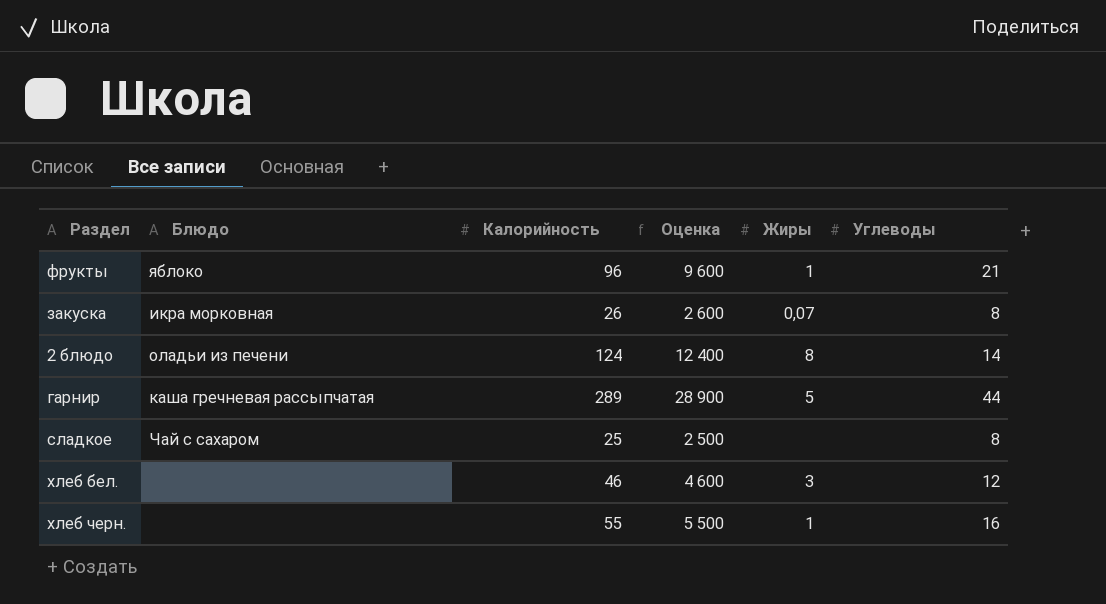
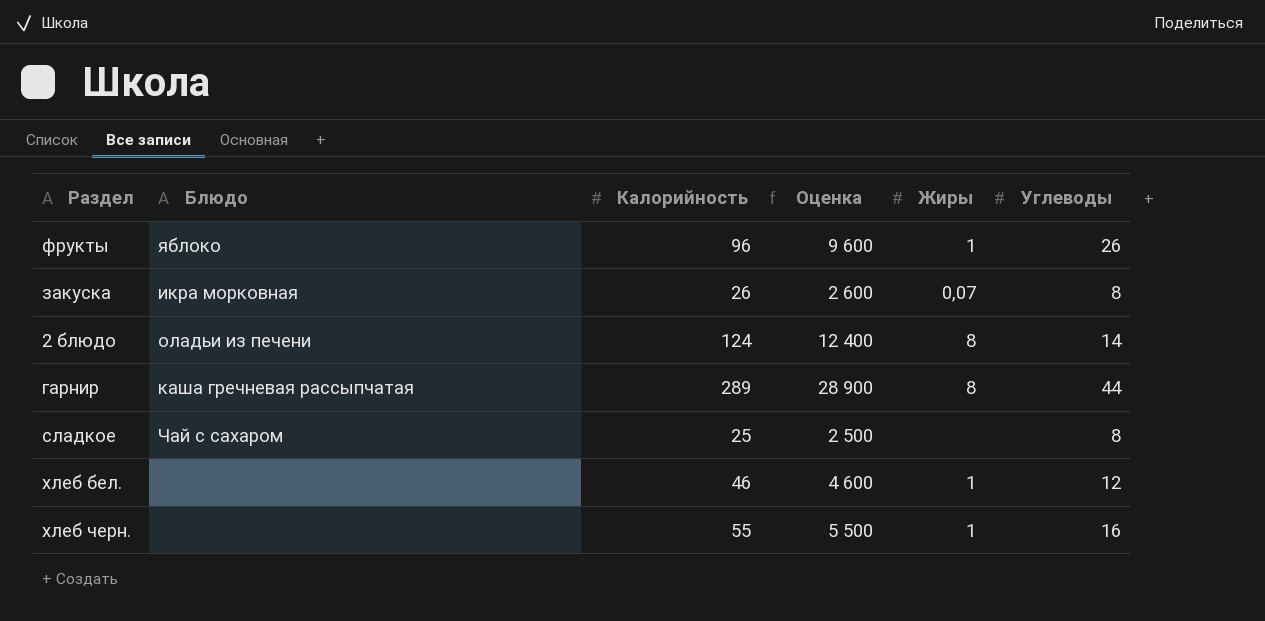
фрукты | Углеводы: 21 -> 26
гарнир | Жиры: 5 -> 8
хлеб бел. | Жиры: 3 -> 1

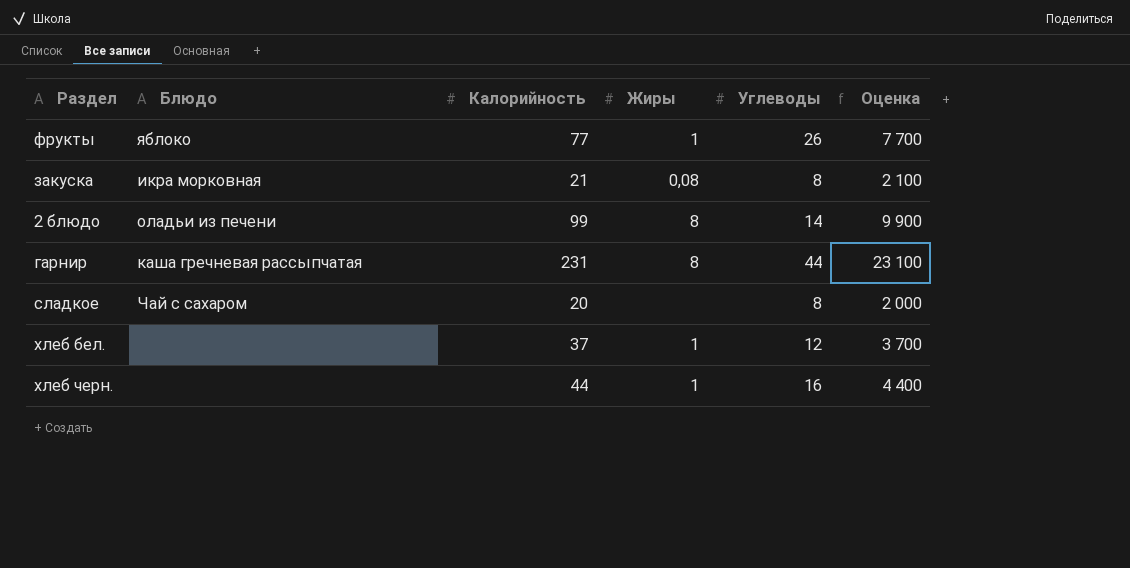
column Оценка | position: 4 -> 6
фрукты | Калорийность: 96 -> 77
фрукты | Оценка: 9 600 -> 7 700
закуска | Калорийность: 26 -> 21
закуска | Жиры: 0,07 -> 0,08
закуска | Оценка: 2 600 -> 2 100
2 блюдо | Калорийность: 124 -> 99
2 блюдо | Оценка: 12 400 -> 9 900
гарнир | Калорийность: 289 -> 231
гарнир | Оценка: 28 900 -> 23 100
сладкое | Калорийность: 25 -> 20
сладкое | Оценка: 2 500 -> 2 000
хлеб бел. | Калорийность: 46 -> 37
хлеб бел. | Оценка: 4 600 -> 3 700
хлеб черн. | Калорийность: 55 -> 44
хлеб черн. | Оценка: 5 500 -> 4 400

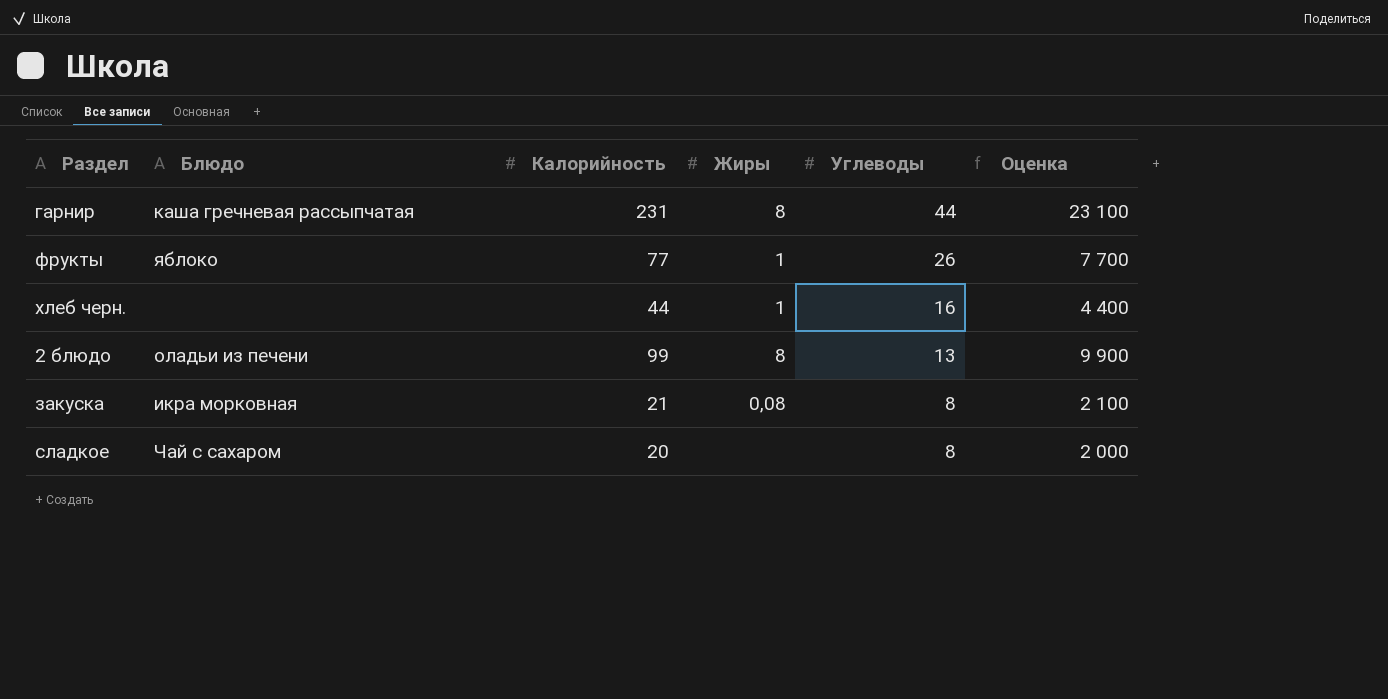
row order: none -> Углеводы descending
row хлеб бел.: none | 37 | 1 | 12 | 3 700 -> none
2 блюдо | Углеводы: 14 -> 13

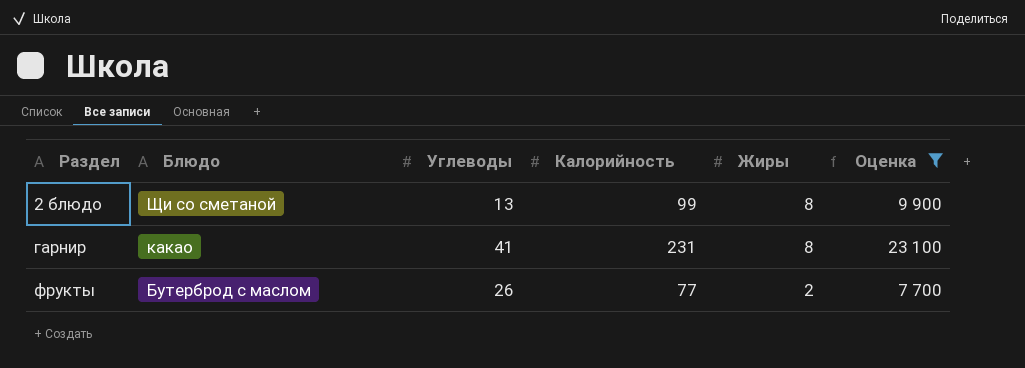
filter: none -> Оценка >= 7 700
row order: Углеводы descending -> Раздел ascending
column Углеводы | position: 5 -> 3
2 блюдо | Блюдо: оладьи из печени -> Щи со сметаной
гарнир | Блюдо: каша гречневая рассыпчатая -> какао
гарнир | Углеводы: 44 -> 41
фрукты | Блюдо: яблоко -> Бутерброд с маслом
фрукты | Жиры: 1 -> 2

